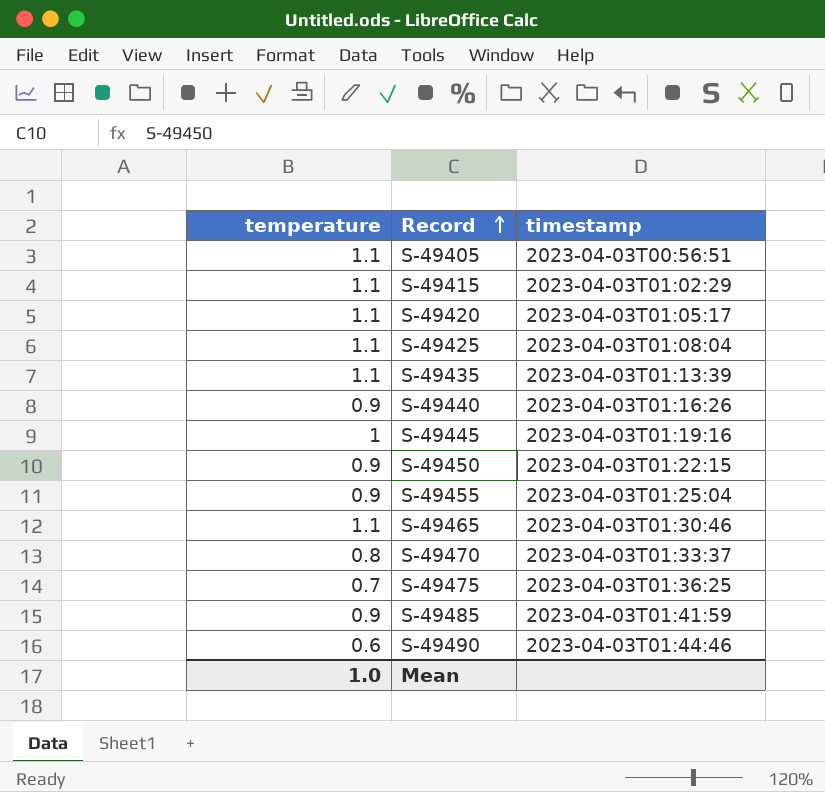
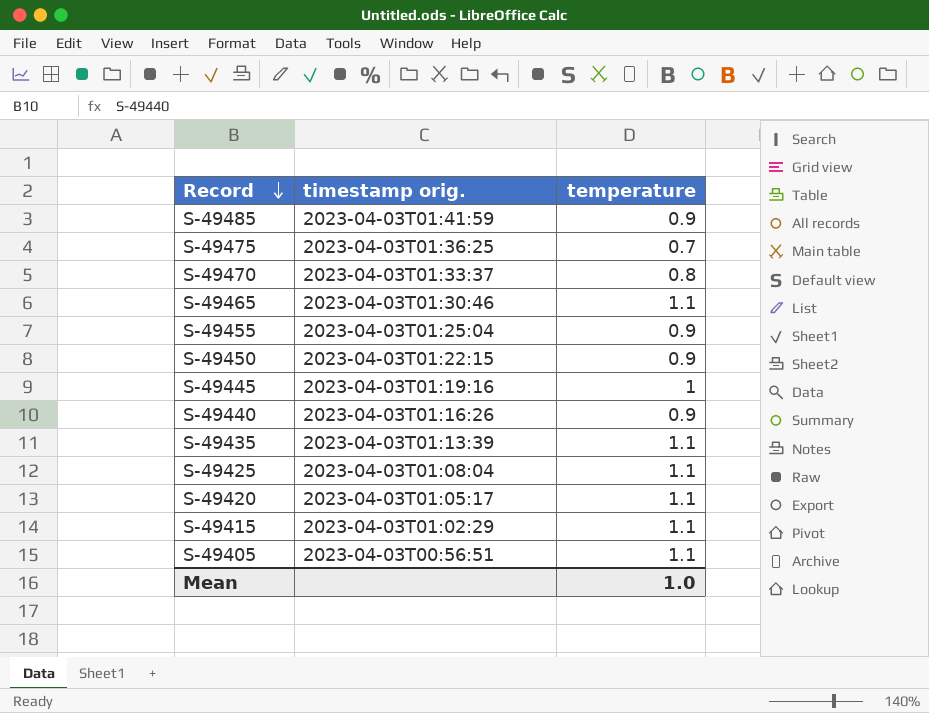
row order: Record ascending -> Record descending
column name: timestamp -> timestamp orig.
column temperature | position: 1 -> 3
row S-49490: 0.6 | 2023-04-03T01:44:46 -> none

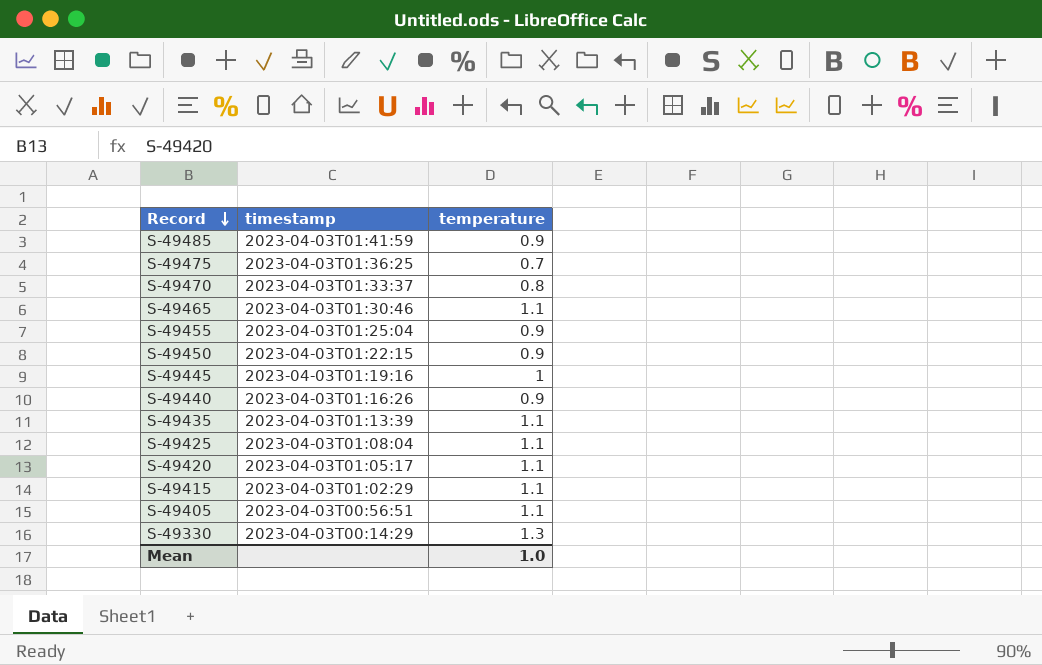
column name: timestamp orig. -> timestamp
row S-49330: none -> 2023-04-03T00:14:29 | 1.3

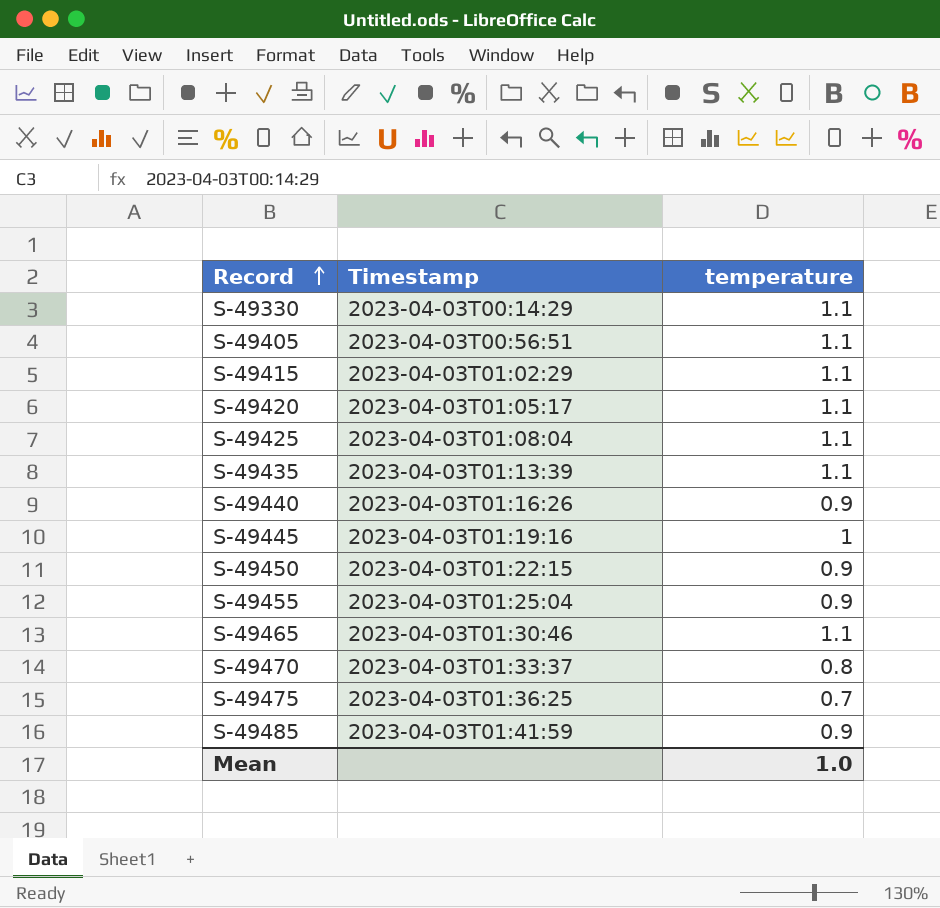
row order: Record descending -> Record ascending
column name: timestamp -> Timestamp
S-49330 | temperature: 1.3 -> 1.1

